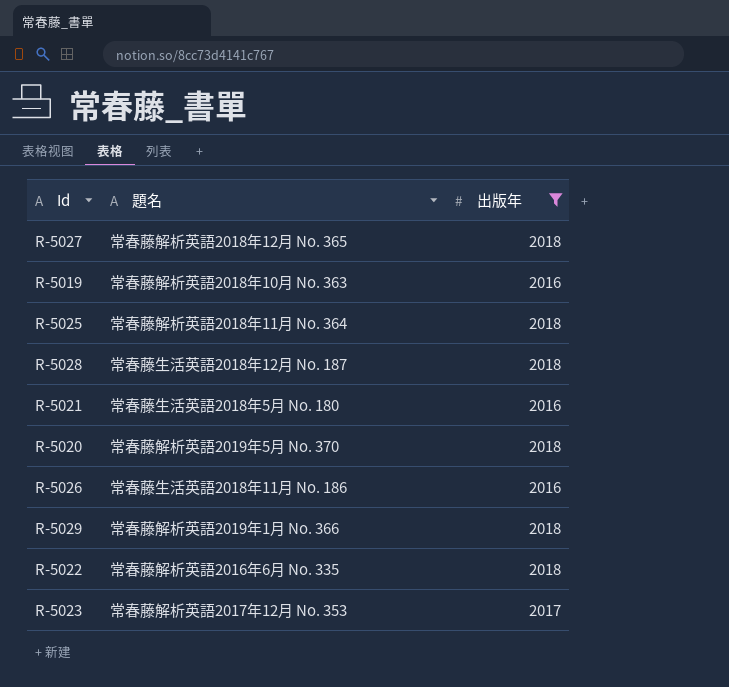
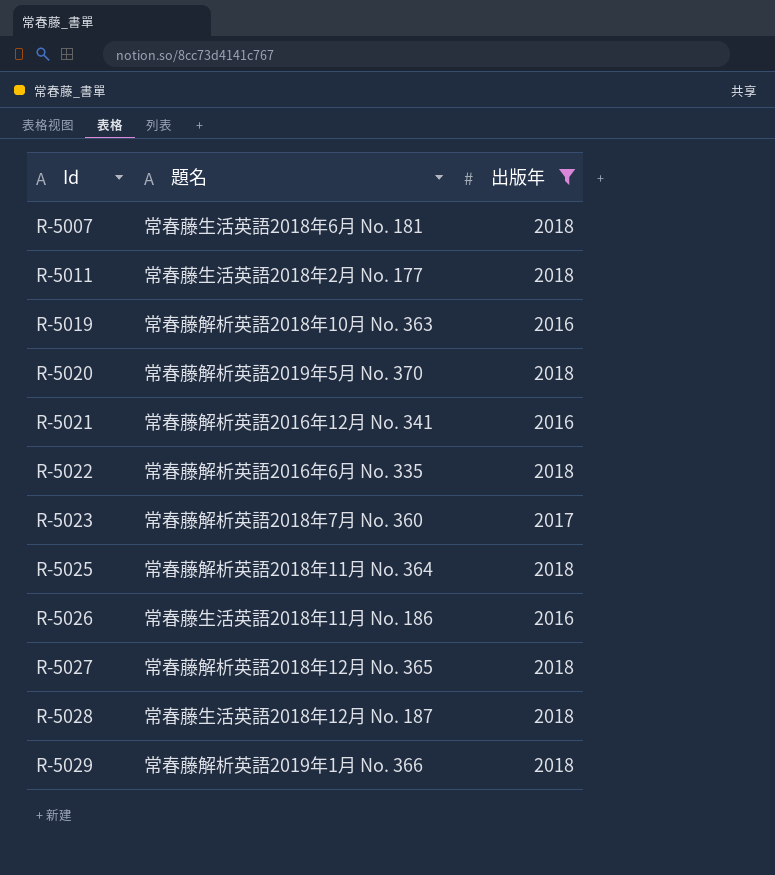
row order: none -> Id ascending
row R-5007: none -> 常春藤生活英語2018年6月 No. 181 | 2018
row R-5011: none -> 常春藤生活英語2018年2月 No. 177 | 2018
R-5021 | 題名: 常春藤生活英語2018年5月 No. 180 -> 常春藤解析英語2016年12月 No. 341
R-5023 | 題名: 常春藤解析英語2017年12月 No. 353 -> 常春藤解析英語2018年7月 No. 360

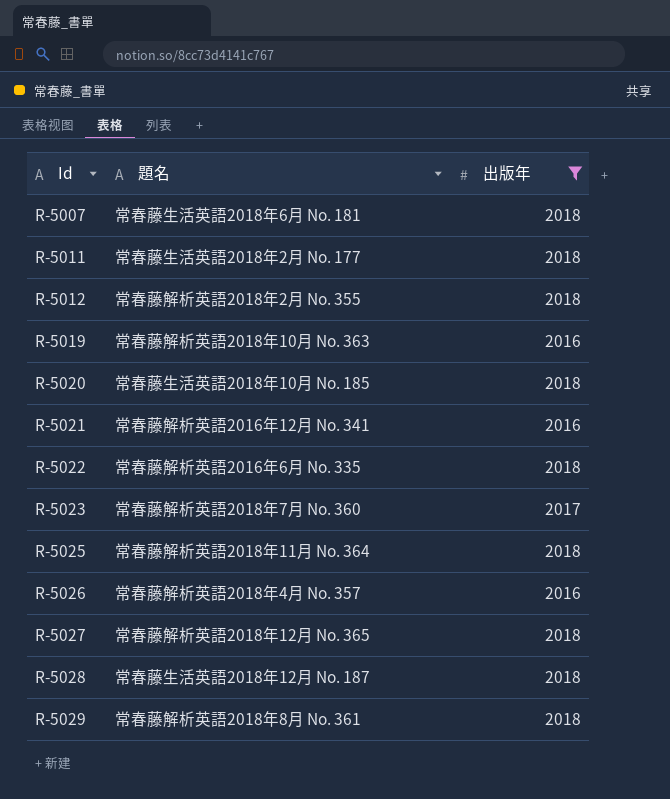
row R-5012: none -> 常春藤解析英語2018年2月 No. 355 | 2018
R-5020 | 題名: 常春藤解析英語2019年5月 No. 370 -> 常春藤生活英語2018年10月 No. 185
R-5026 | 題名: 常春藤生活英語2018年11月 No. 186 -> 常春藤解析英語2018年4月 No. 357
R-5029 | 題名: 常春藤解析英語2019年1月 No. 366 -> 常春藤解析英語2018年8月 No. 361

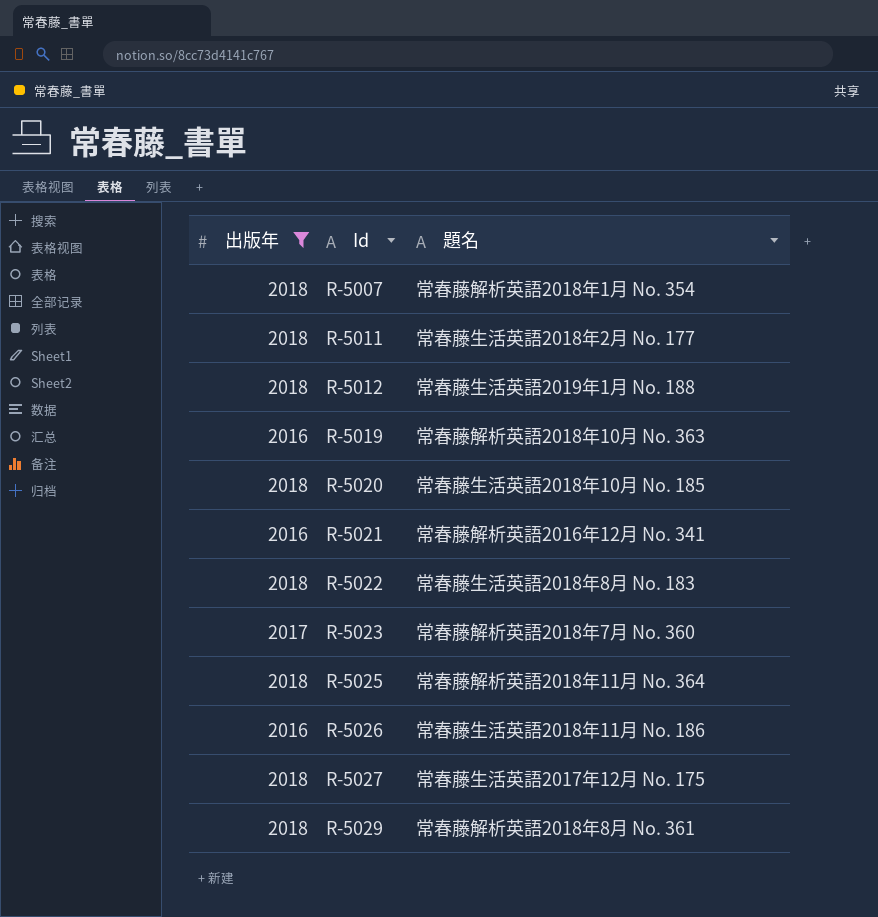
column 出版年 | position: 3 -> 1
row R-5028: 常春藤生活英語2018年12月 No. 187 | 2018 -> none
R-5007 | 題名: 常春藤生活英語2018年6月 No. 181 -> 常春藤解析英語2018年1月 No. 354
R-5012 | 題名: 常春藤解析英語2018年2月 No. 355 -> 常春藤生活英語2019年1月 No. 188
R-5022 | 題名: 常春藤解析英語2016年6月 No. 335 -> 常春藤生活英語2018年8月 No. 183
R-5026 | 題名: 常春藤解析英語2018年4月 No. 357 -> 常春藤生活英語2018年11月 No. 186
R-5027 | 題名: 常春藤解析英語2018年12月 No. 365 -> 常春藤生活英語2017年12月 No. 175

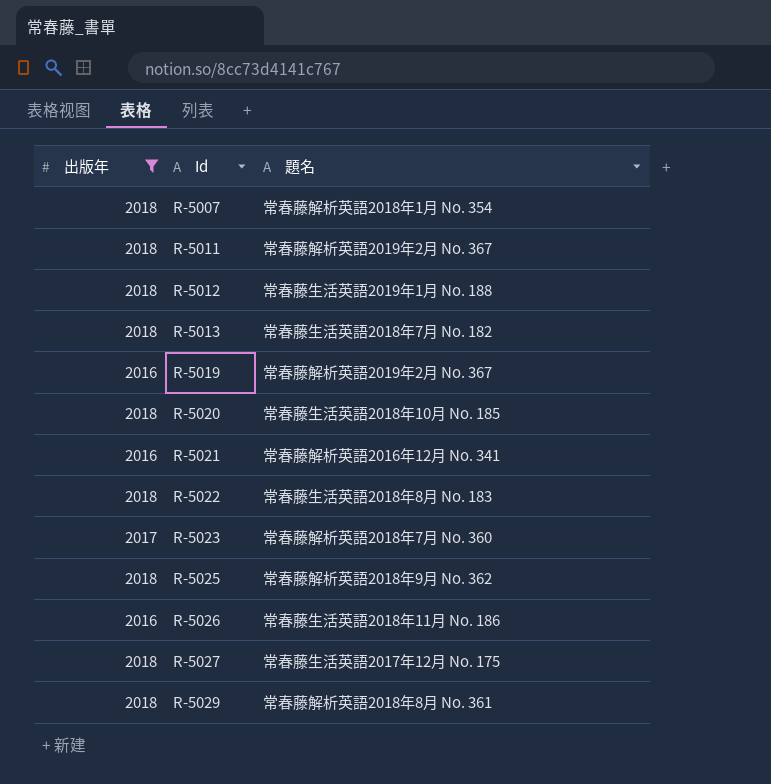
R-5011 | 題名: 常春藤生活英語2018年2月 No. 177 -> 常春藤解析英語2019年2月 No. 367
row R-5013: none -> 2018 | 常春藤生活英語2018年7月 No. 182
R-5019 | 題名: 常春藤解析英語2018年10月 No. 363 -> 常春藤解析英語2019年2月 No. 367
R-5025 | 題名: 常春藤解析英語2018年11月 No. 364 -> 常春藤解析英語2018年9月 No. 362

